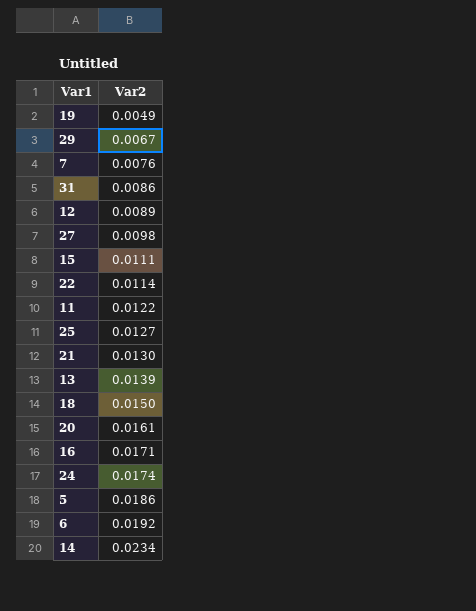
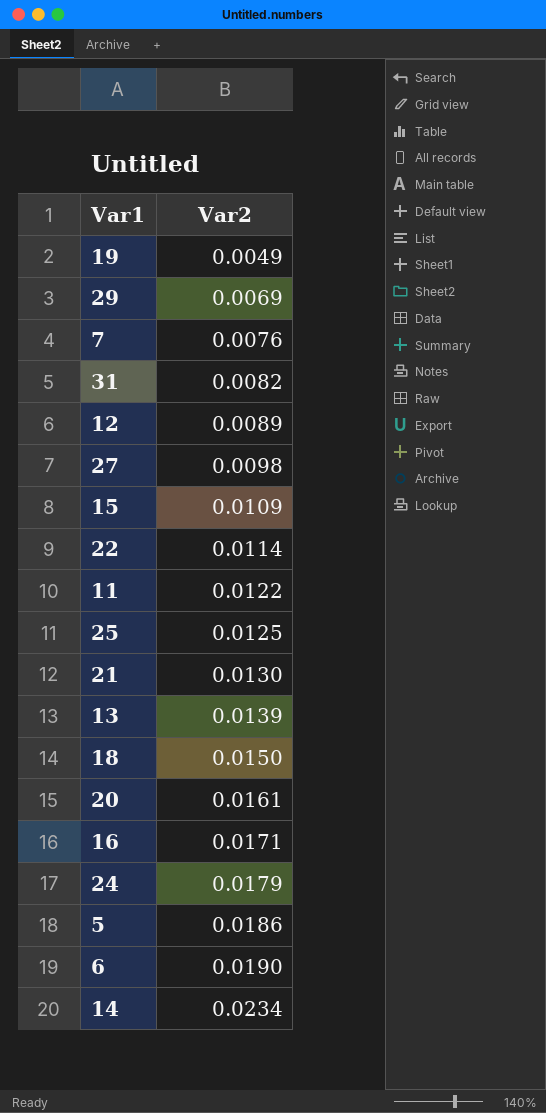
29 | Var2: 0.0067 -> 0.0069
31 | Var2: 0.0086 -> 0.0082
15 | Var2: 0.0111 -> 0.0109
25 | Var2: 0.0127 -> 0.0125
24 | Var2: 0.0174 -> 0.0179
6 | Var2: 0.0192 -> 0.0190

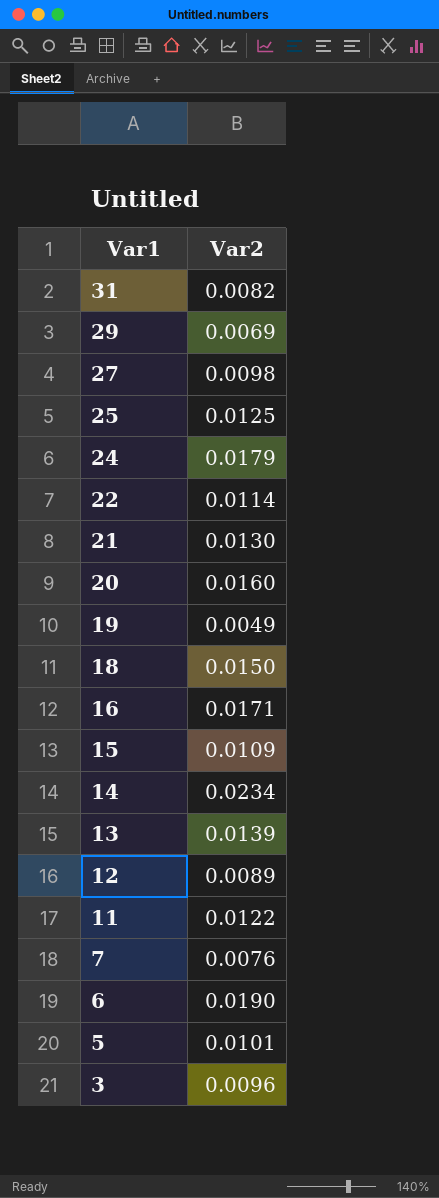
row order: Var2 ascending -> Var1 descending
20 | Var2: 0.0161 -> 0.0160
5 | Var2: 0.0186 -> 0.0101
row 3: none -> 0.0096

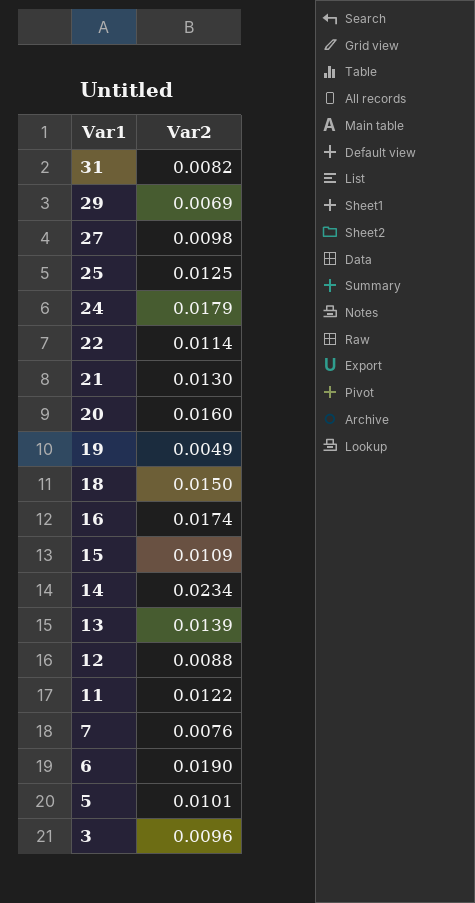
16 | Var2: 0.0171 -> 0.0174
12 | Var2: 0.0089 -> 0.0088

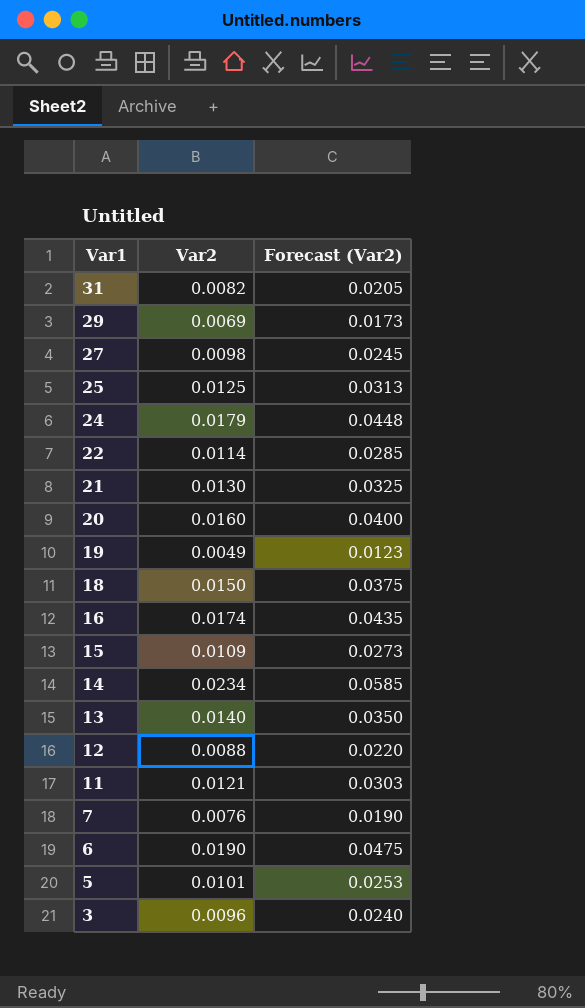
column Forecast (Var2) | formula: none -> [Var2] * 2.5
13 | Var2: 0.0139 -> 0.0140
11 | Var2: 0.0122 -> 0.0121

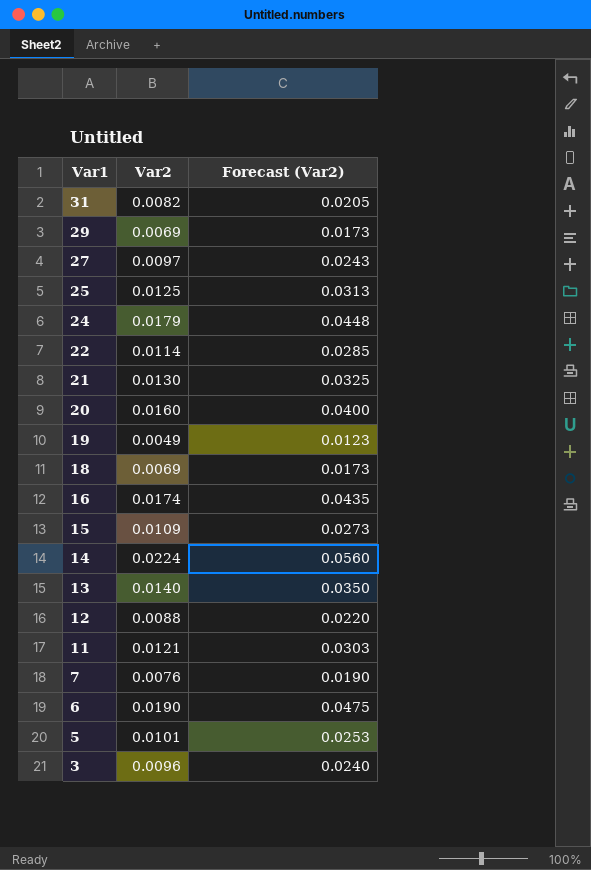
27 | Var2: 0.0098 -> 0.0097
27 | Forecast (Var2): 0.0245 -> 0.0243
18 | Var2: 0.0150 -> 0.0069
18 | Forecast (Var2): 0.0375 -> 0.0173
14 | Var2: 0.0234 -> 0.0224
14 | Forecast (Var2): 0.0585 -> 0.0560

